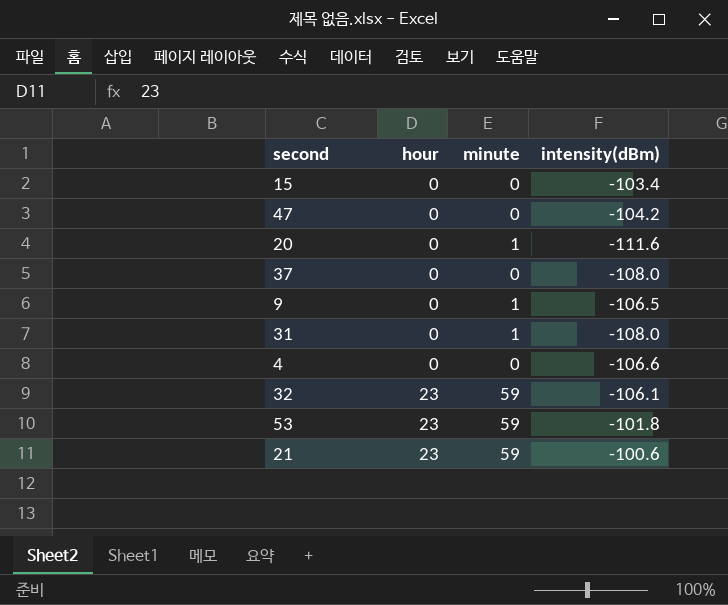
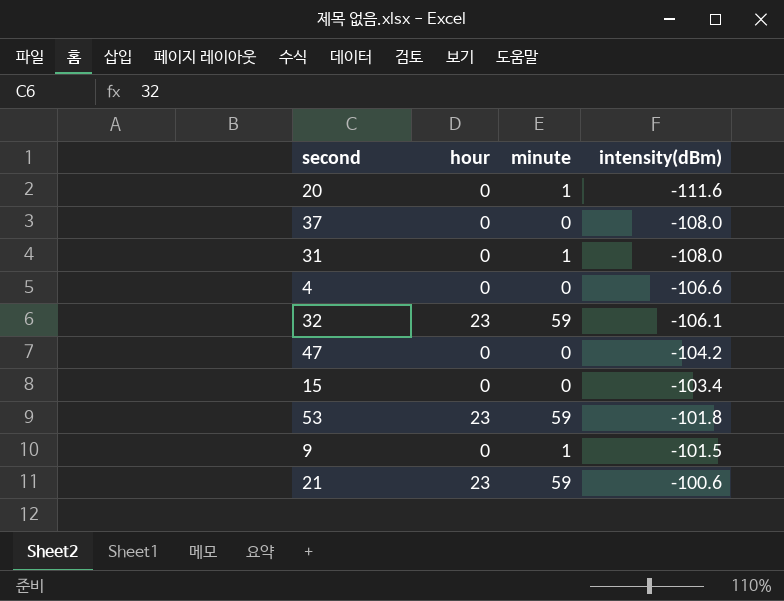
row order: hour ascending -> intensity(dBm) ascending
9 | intensity(dBm): -106.5 -> -101.5

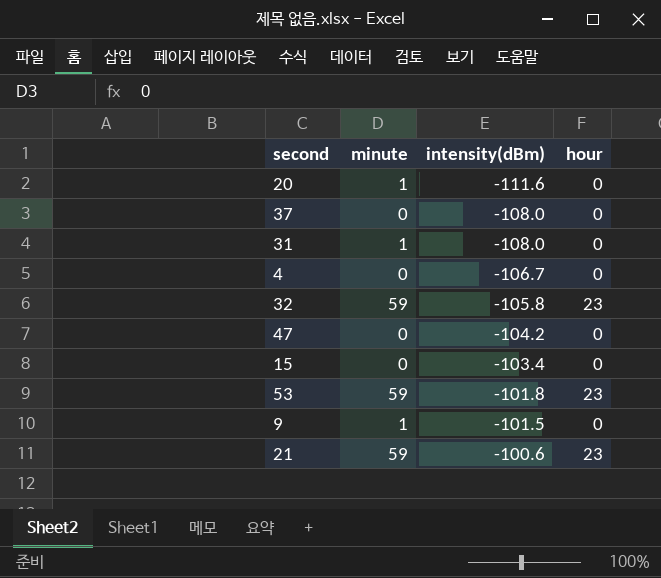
column hour | position: 2 -> 4
4 | intensity(dBm): -106.6 -> -106.7
32 | intensity(dBm): -106.1 -> -105.8

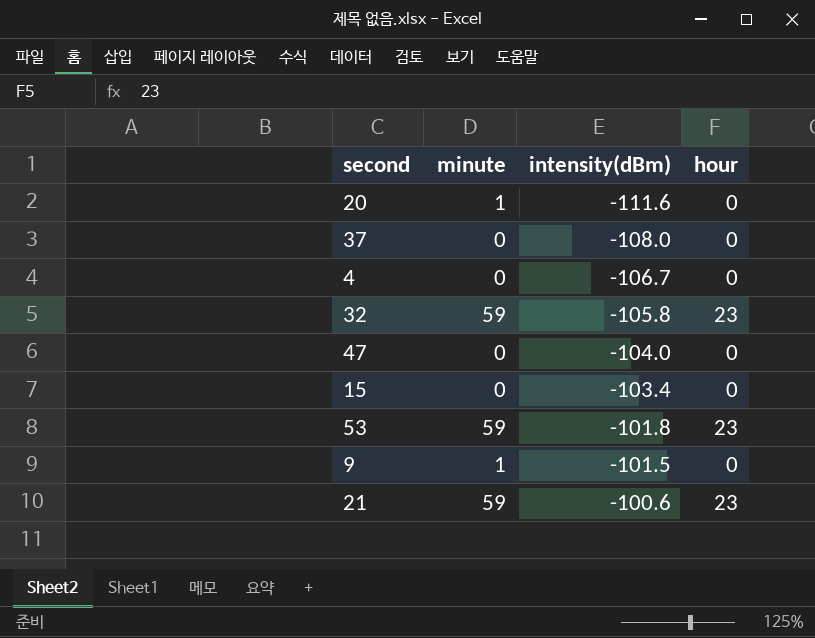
row 31: 1 | -108.0 | 0 -> none
47 | intensity(dBm): -104.2 -> -104.0

